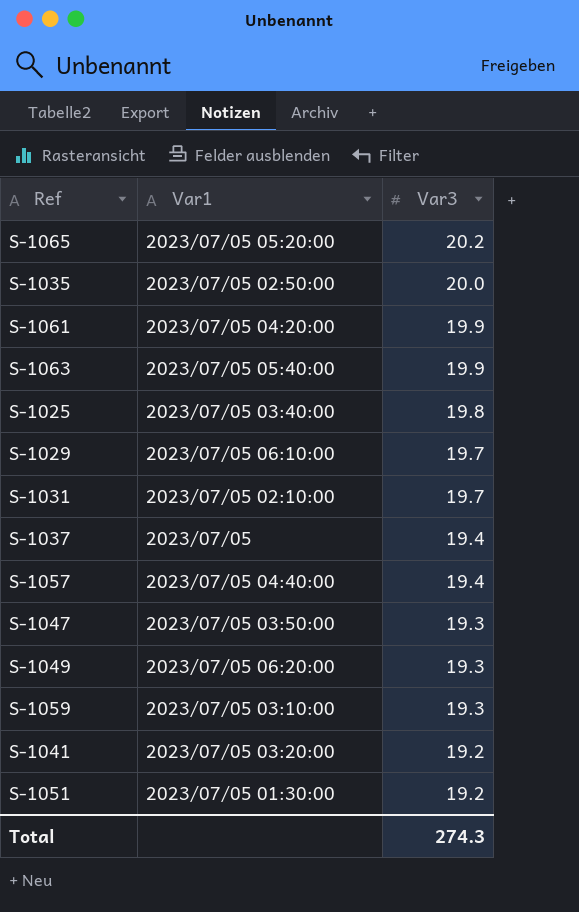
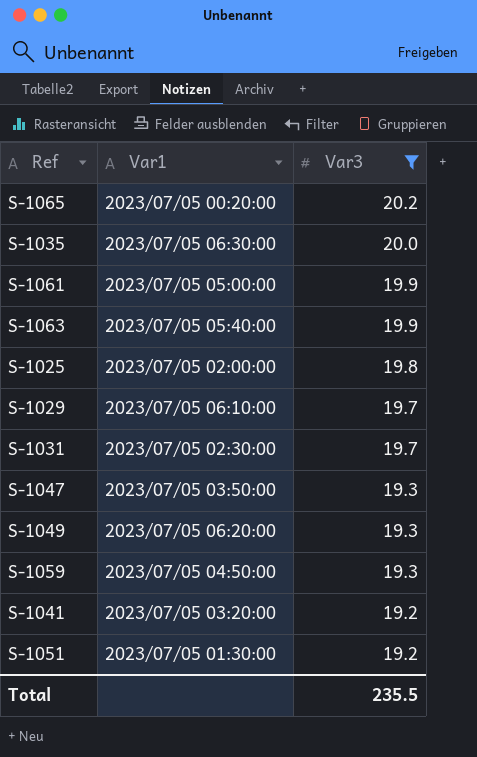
filter: none -> Var3 != 19.4
S-1065 | Var1: 2023/07/05 05:20:00 -> 2023/07/05 00:20:00
S-1035 | Var1: 2023/07/05 02:50:00 -> 2023/07/05 06:30:00
S-1061 | Var1: 2023/07/05 04:20:00 -> 2023/07/05 05:00:00
S-1025 | Var1: 2023/07/05 03:40:00 -> 2023/07/05 02:00:00
S-1031 | Var1: 2023/07/05 02:10:00 -> 2023/07/05 02:30:00
S-1059 | Var1: 2023/07/05 03:10:00 -> 2023/07/05 04:50:00
Total | Var3: 274.3 -> 235.5

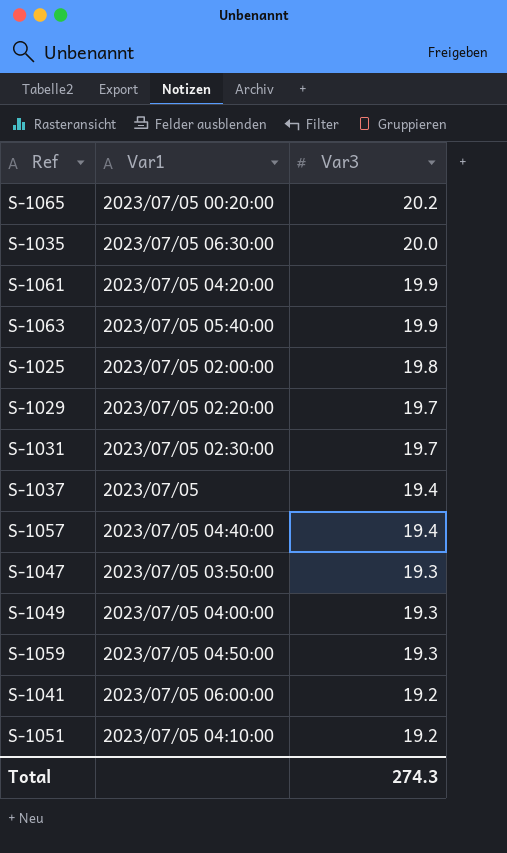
filter: Var3 != 19.4 -> none
S-1061 | Var1: 2023/07/05 05:00:00 -> 2023/07/05 04:20:00
S-1029 | Var1: 2023/07/05 06:10:00 -> 2023/07/05 02:20:00
S-1049 | Var1: 2023/07/05 06:20:00 -> 2023/07/05 04:00:00
S-1041 | Var1: 2023/07/05 03:20:00 -> 2023/07/05 06:00:00
S-1051 | Var1: 2023/07/05 01:30:00 -> 2023/07/05 04:10:00
Total | Var3: 235.5 -> 274.3

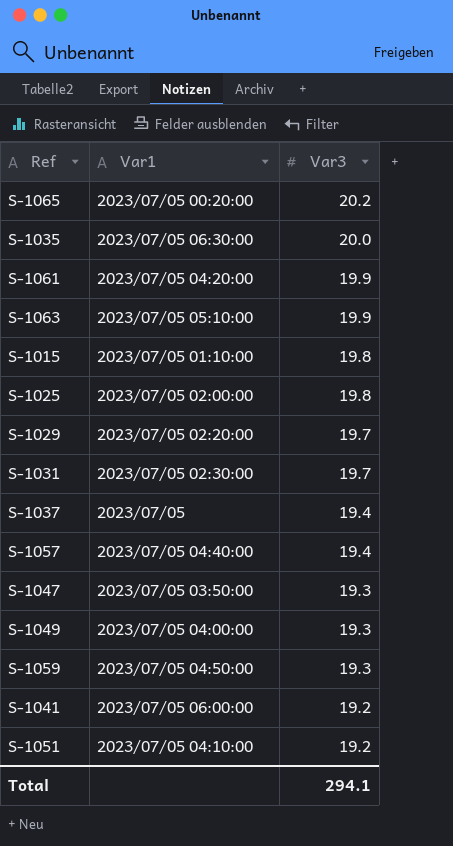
S-1063 | Var1: 2023/07/05 05:40:00 -> 2023/07/05 05:10:00
row S-1015: none -> 2023/07/05 01:10:00 | 19.8
Total | Var3: 274.3 -> 294.1

